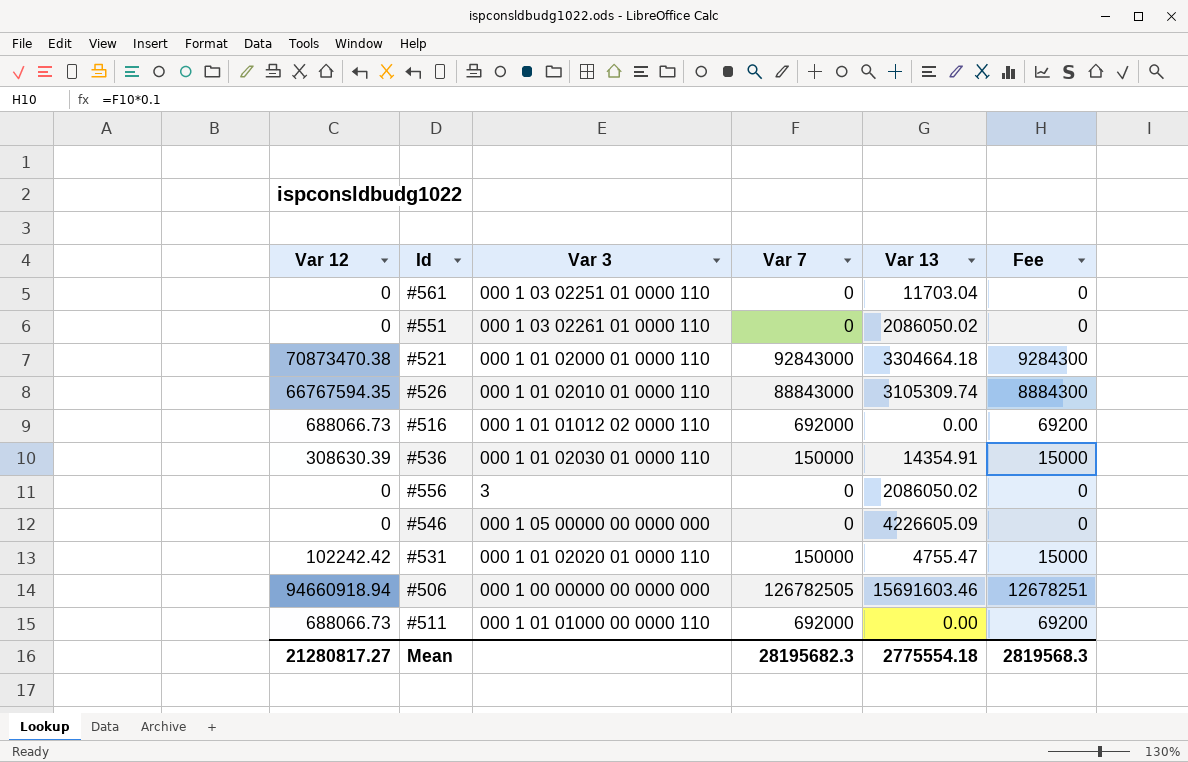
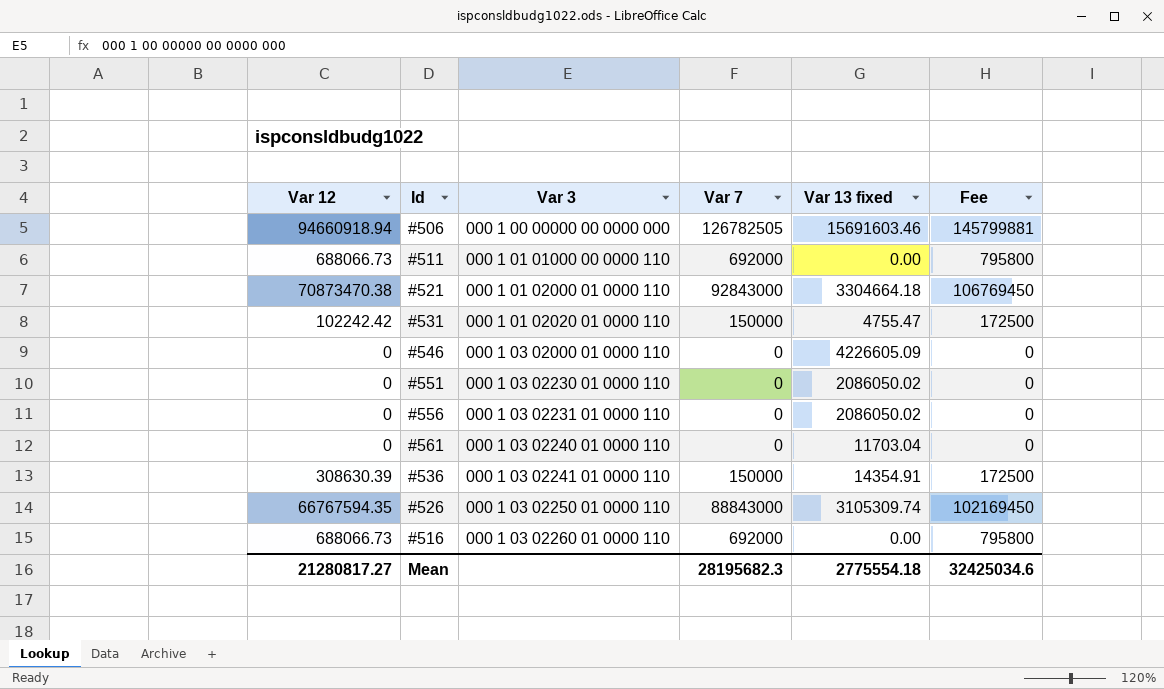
row order: none -> Var 3 ascending
column name: Var 13 -> Var 13 fixed
column Fee | formula: [Var 7] * 0.1 -> [Var 7] * 1.15
#546 | Var 3: 000 1 05 00000 00 0000 000 -> 000 1 03 02000 01 0000 110
#551 | Var 3: 000 1 03 02261 01 0000 110 -> 000 1 03 02230 01 0000 110
#556 | Var 3: 3 -> 000 1 03 02231 01 0000 110
#561 | Var 3: 000 1 03 02251 01 0000 110 -> 000 1 03 02240 01 0000 110
#536 | Var 3: 000 1 01 02030 01 0000 110 -> 000 1 03 02241 01 0000 110
#526 | Var 3: 000 1 01 02010 01 0000 110 -> 000 1 03 02250 01 0000 110
#516 | Var 3: 000 1 01 01012 02 0000 110 -> 000 1 03 02260 01 0000 110
Mean | Fee: 2819568.3 -> 32425034.6

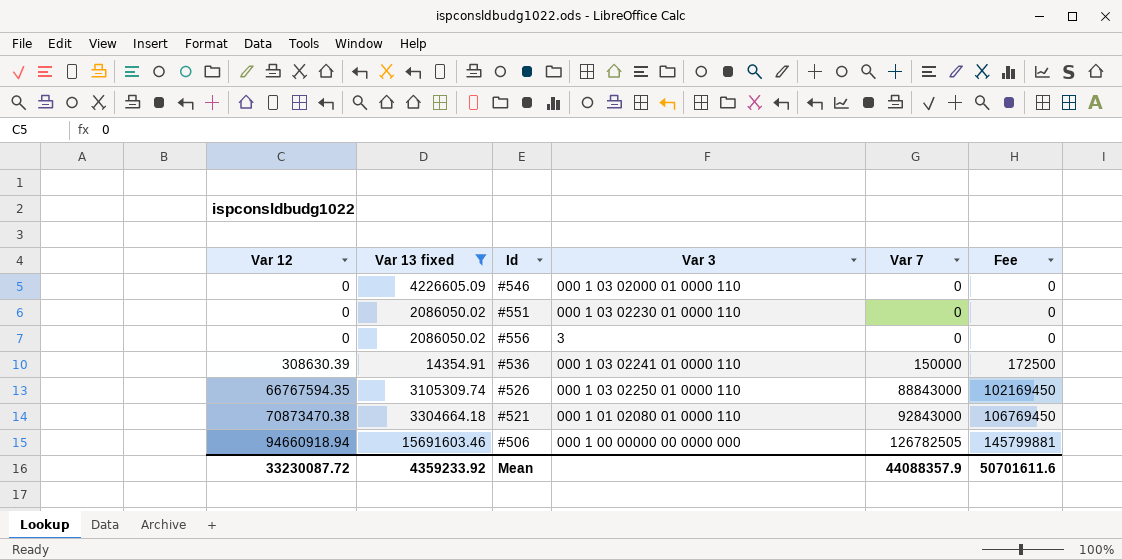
filter: none -> Var 13 fixed >= 14354.91
row order: Var 3 ascending -> Var 12 ascending
column Var 13 fixed | position: 5 -> 2
#556 | Var 3: 000 1 03 02231 01 0000 110 -> 3
#521 | Var 3: 000 1 01 02000 01 0000 110 -> 000 1 01 02080 01 0000 110
Mean | Var 12: 21280817.27 -> 33230087.72
Mean | Var 13 fixed: 2775554.18 -> 4359233.92
Mean | Var 7: 28195682.3 -> 44088357.9
Mean | Fee: 32425034.6 -> 50701611.6

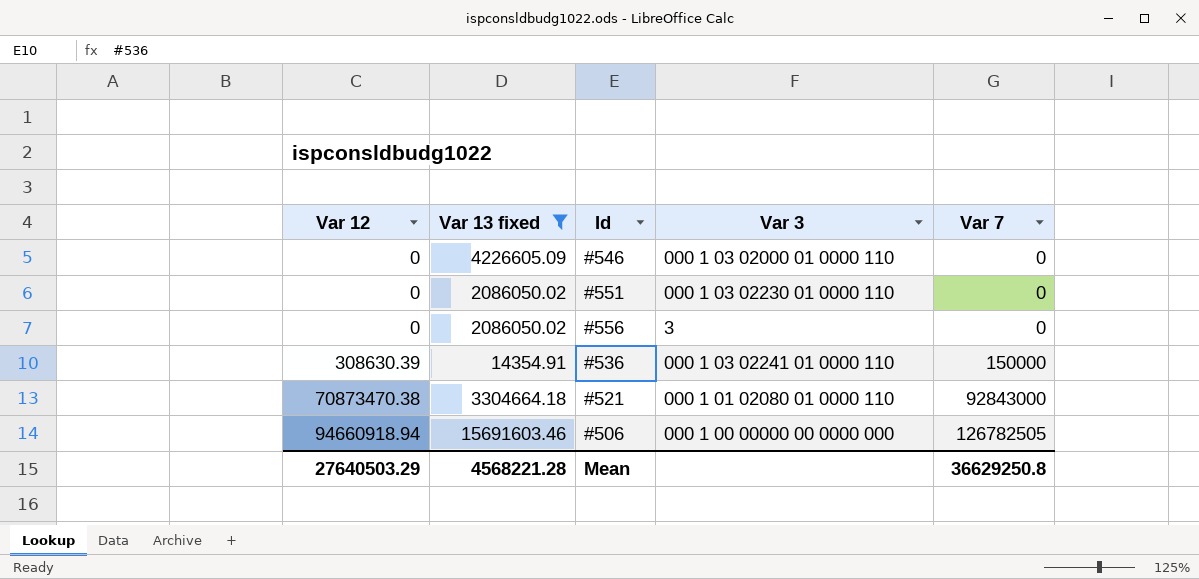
column Fee | formula: [Var 7] * 1.15 -> none
row #526: 66767594.35 | 3105309.74 | 000 1 03 02250 01 0000 110 | 88843000 | 102169450 -> none
Mean | Var 12: 33230087.72 -> 27640503.29
Mean | Var 13 fixed: 4359233.92 -> 4568221.28
Mean | Var 7: 44088357.9 -> 36629250.8

